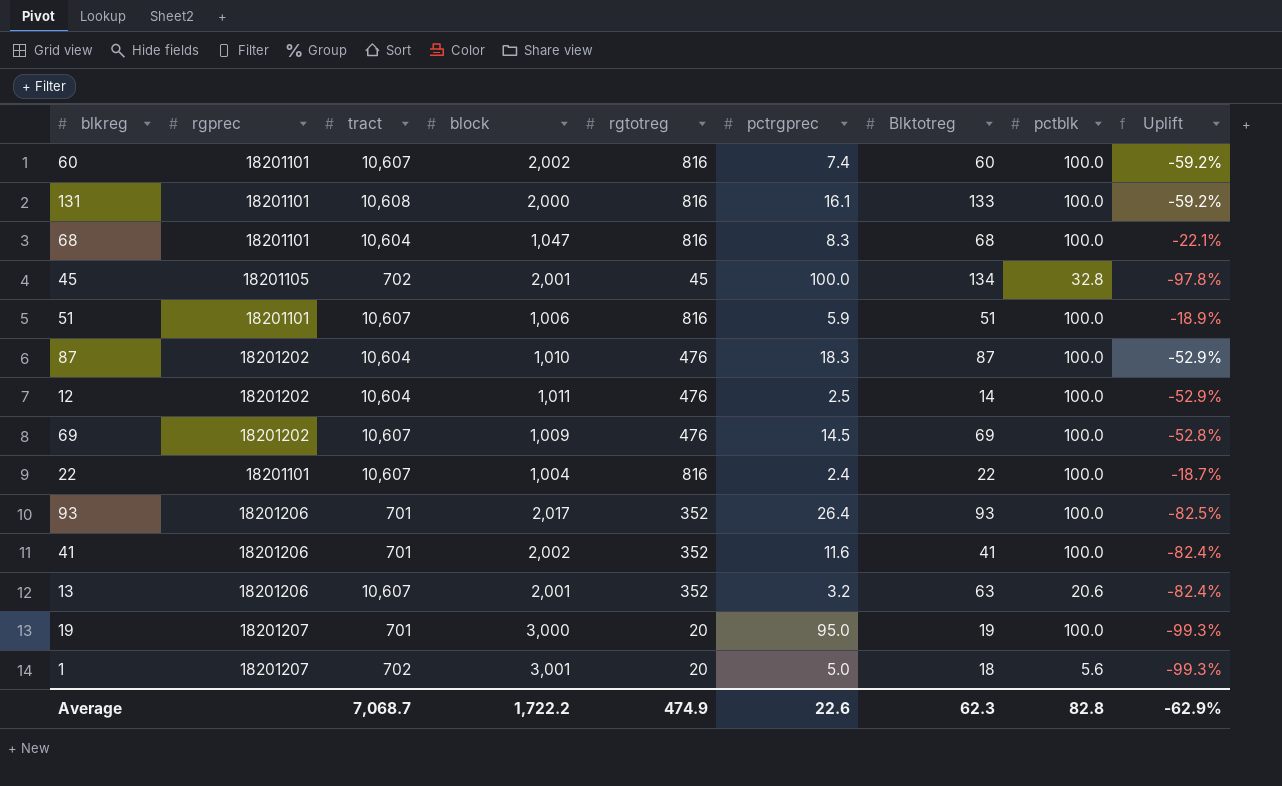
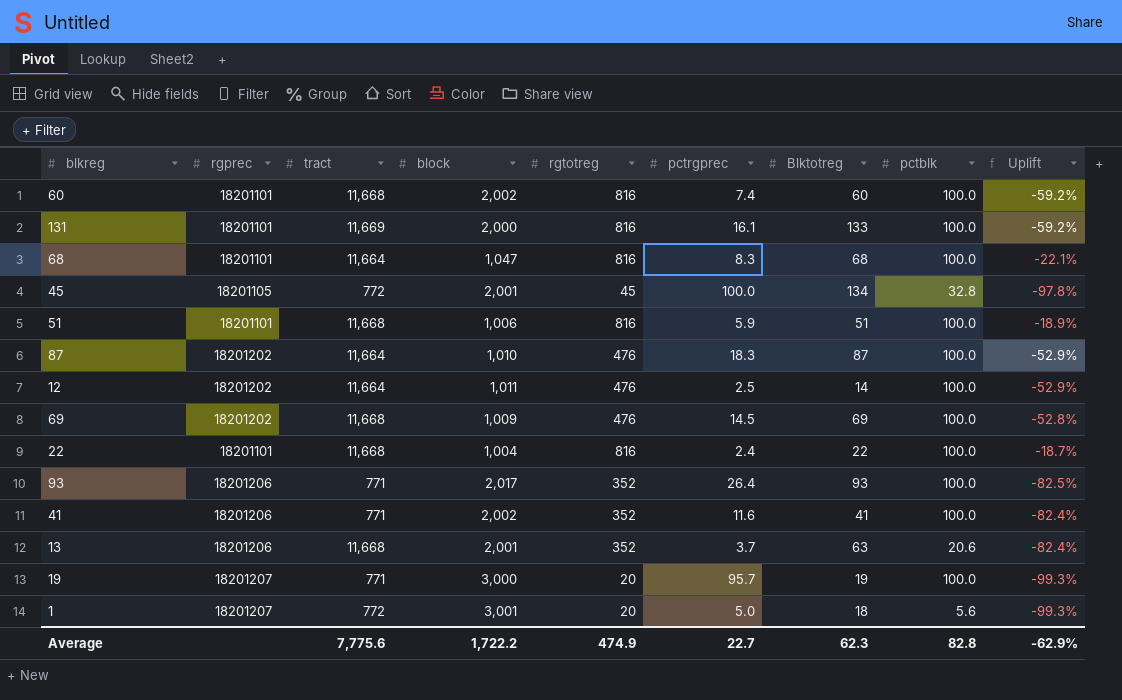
60 | tract: 10,607 -> 11,668
131 | tract: 10,608 -> 11,669
68 | tract: 10,604 -> 11,664
45 | tract: 702 -> 772
51 | tract: 10,607 -> 11,668
87 | tract: 10,604 -> 11,664
12 | tract: 10,604 -> 11,664
69 | tract: 10,607 -> 11,668
22 | tract: 10,607 -> 11,668
93 | tract: 701 -> 771
41 | tract: 701 -> 771
13 | tract: 10,607 -> 11,668
13 | pctrgprec: 3.2 -> 3.7
19 | tract: 701 -> 771
19 | pctrgprec: 95.0 -> 95.7
1 | tract: 702 -> 772
Average | tract: 7,068.7 -> 7,775.6
Average | pctrgprec: 22.6 -> 22.7

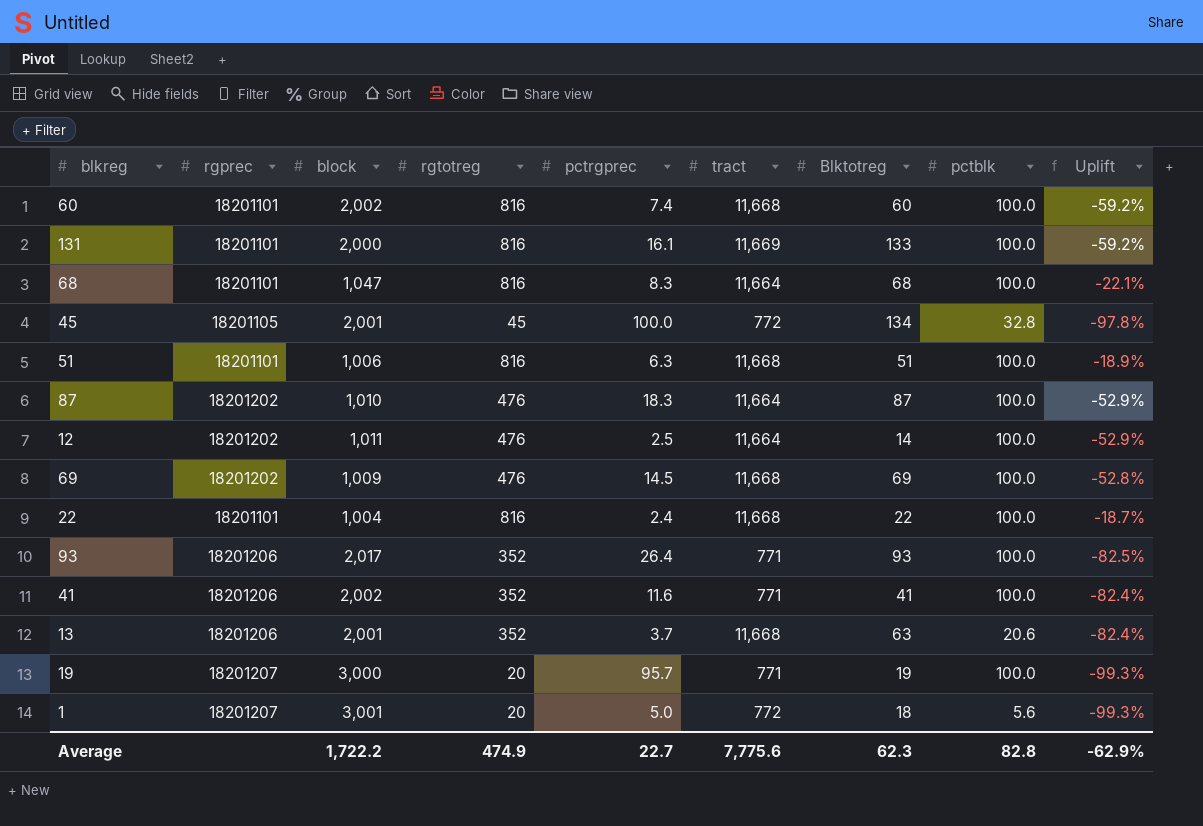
column tract | position: 3 -> 6
51 | pctrgprec: 5.9 -> 6.3

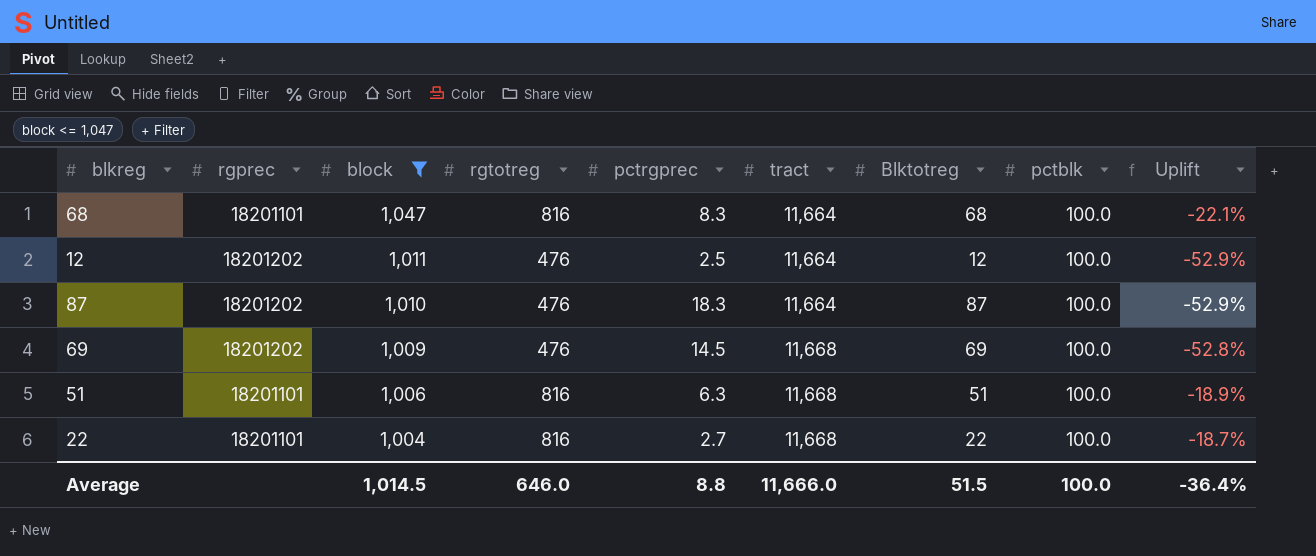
filter: none -> block <= 1,047
row order: none -> block descending
12 | Blktotreg: 14 -> 12
22 | pctrgprec: 2.4 -> 2.7
Average | block: 1,722.2 -> 1,014.5
Average | rgtotreg: 474.9 -> 646.0
Average | pctrgprec: 22.7 -> 8.8
Average | tract: 7,775.6 -> 11,666.0
Average | Blktotreg: 62.3 -> 51.5
Average | pctblk: 82.8 -> 100.0
Average | Uplift: -62.9% -> -36.4%

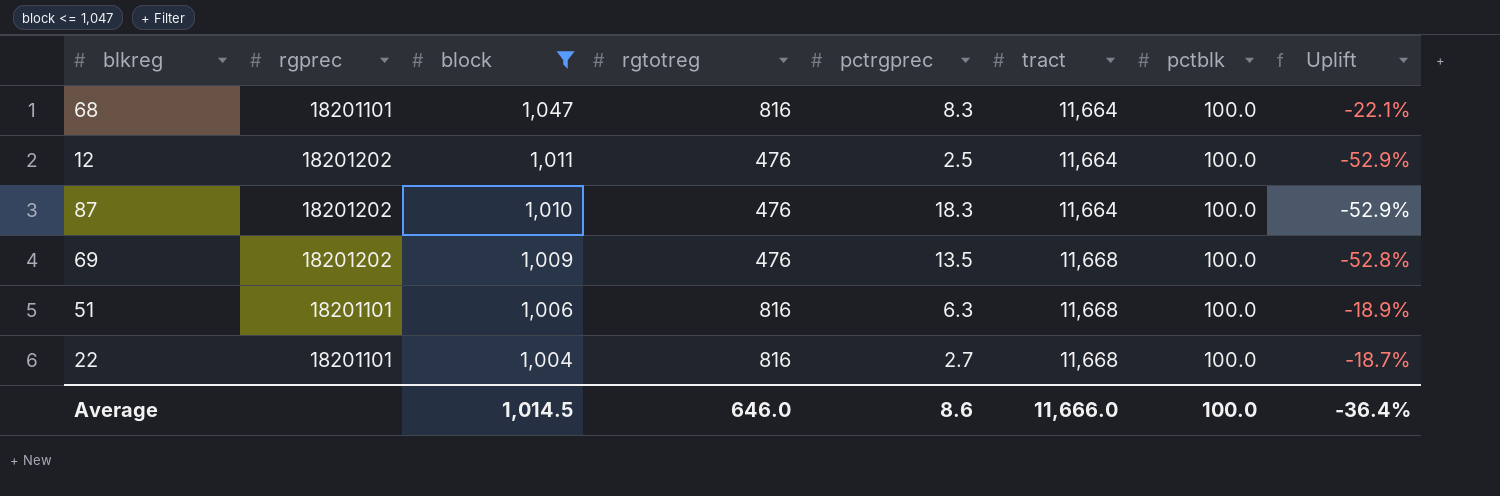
column Blktotreg | position: 7 -> none
69 | pctrgprec: 14.5 -> 13.5
Average | pctrgprec: 8.8 -> 8.6

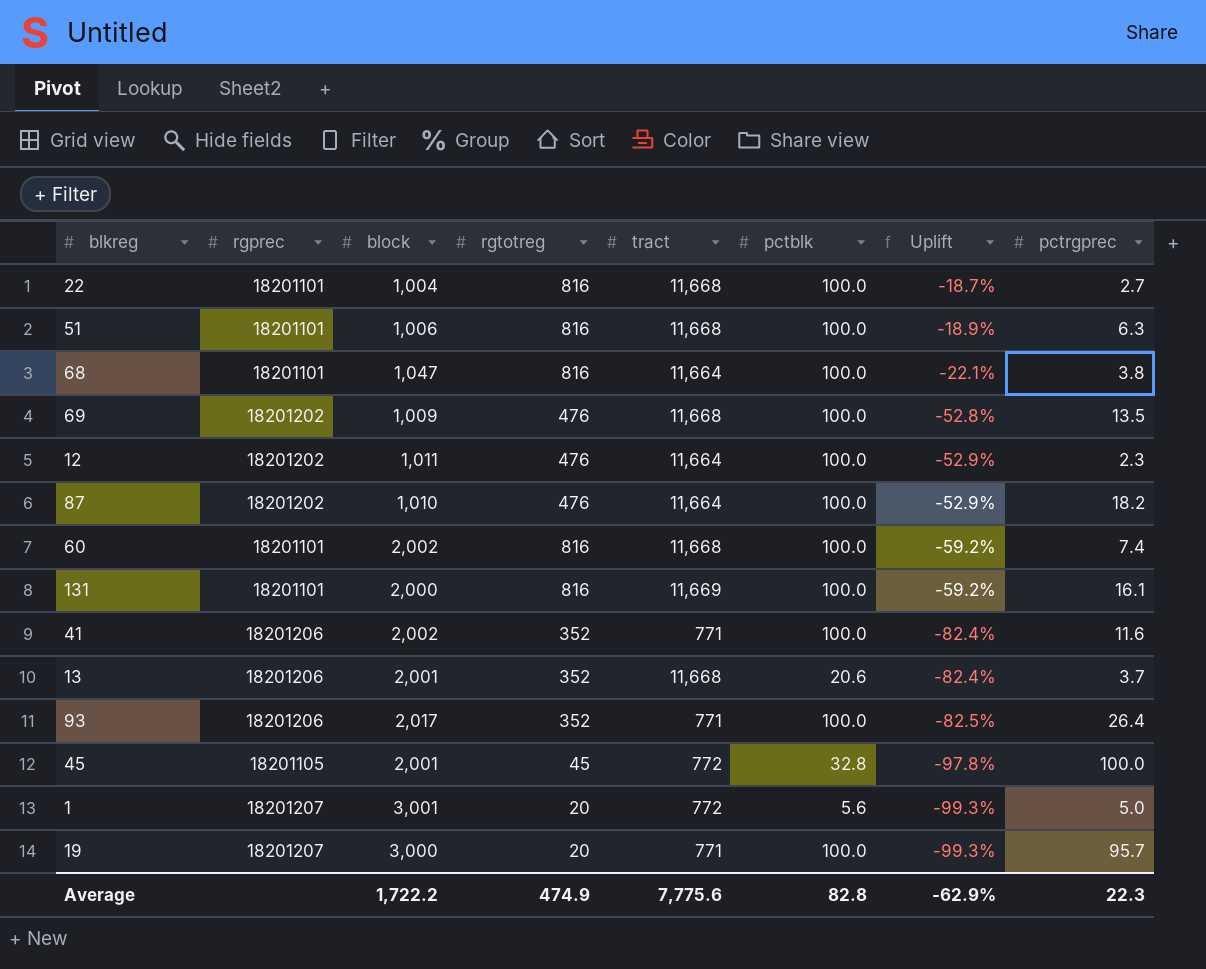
filter: block <= 1,047 -> none
row order: block descending -> Uplift descending
column pctrgprec | position: 5 -> 8
68 | pctrgprec: 8.3 -> 3.8
12 | pctrgprec: 2.5 -> 2.3
87 | pctrgprec: 18.3 -> 18.2
Average | block: 1,014.5 -> 1,722.2
Average | rgtotreg: 646.0 -> 474.9
Average | tract: 11,666.0 -> 7,775.6
Average | pctblk: 100.0 -> 82.8
Average | Uplift: -36.4% -> -62.9%
Average | pctrgprec: 8.6 -> 22.3

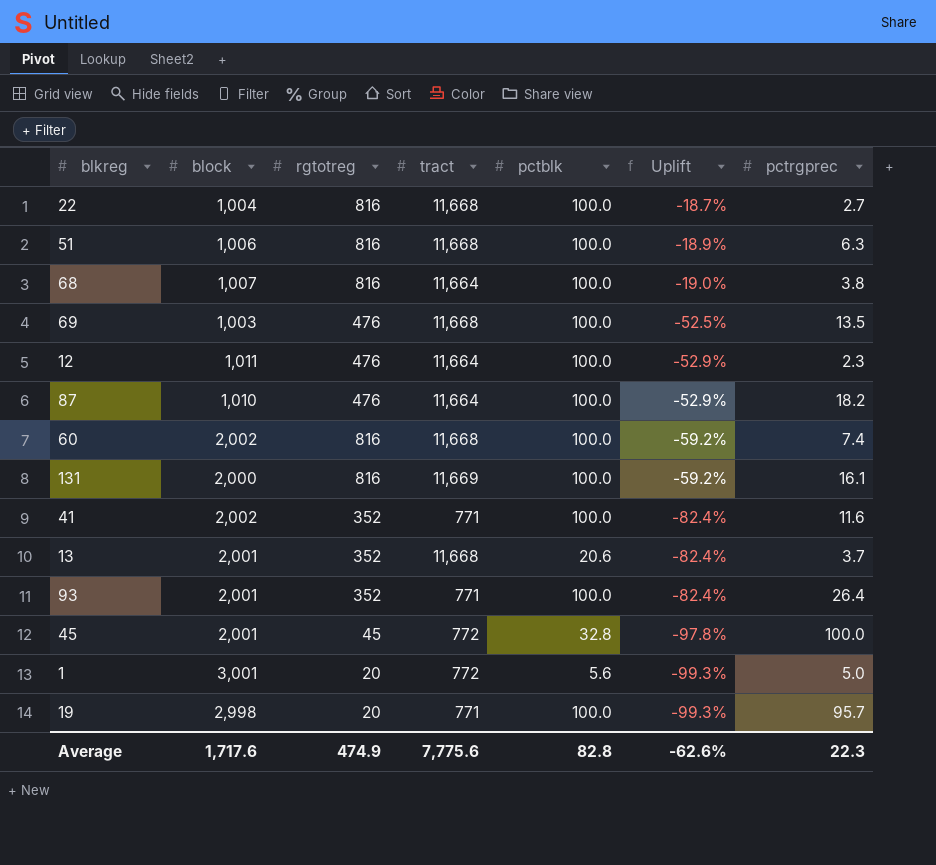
column rgprec | position: 2 -> none
68 | block: 1,047 -> 1,007
68 | Uplift: -22.1% -> -19.0%
69 | block: 1,009 -> 1,003
69 | Uplift: -52.8% -> -52.5%
93 | block: 2,017 -> 2,001
93 | Uplift: -82.5% -> -82.4%
19 | block: 3,000 -> 2,998
Average | block: 1,722.2 -> 1,717.6
Average | Uplift: -62.9% -> -62.6%

